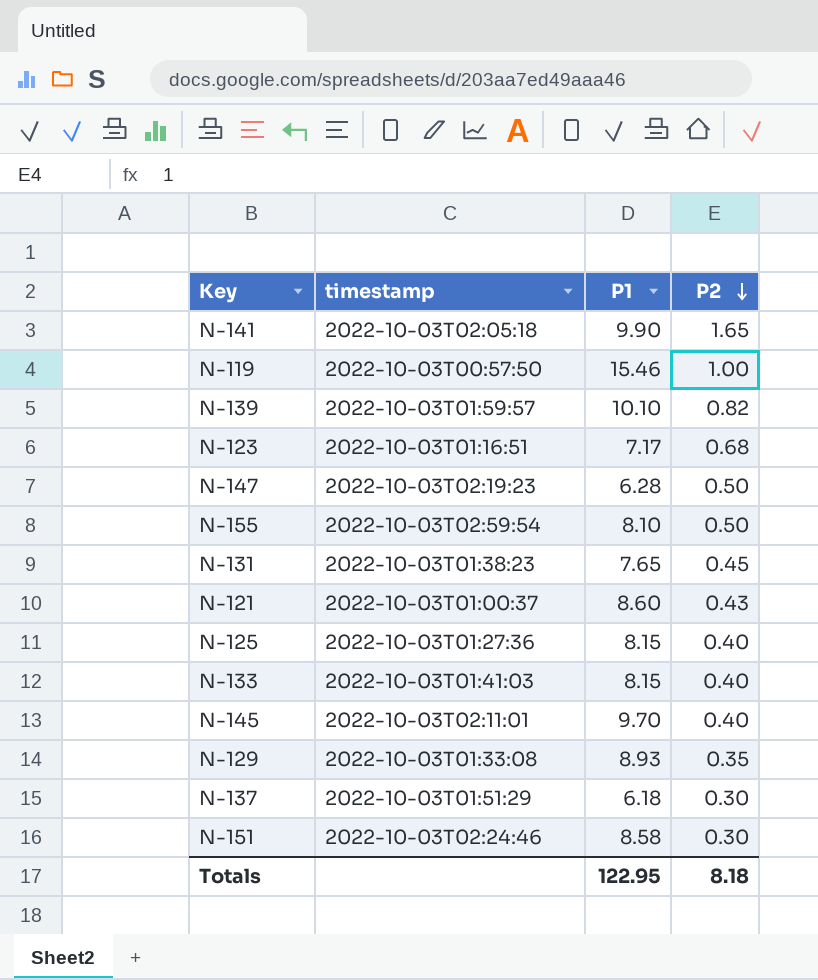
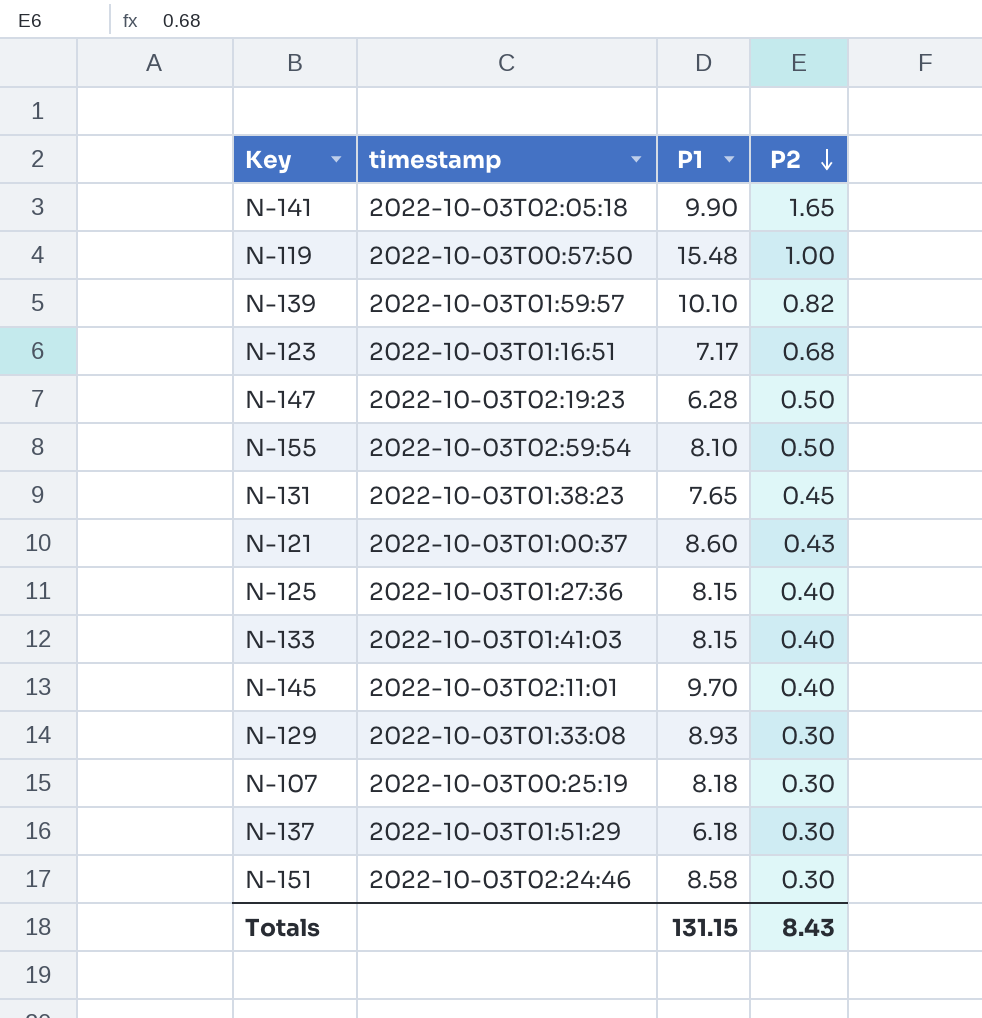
N-119 | P1: 15.46 -> 15.48
N-129 | P2: 0.35 -> 0.30
row N-107: none -> 2022-10-03T00:25:19 | 8.18 | 0.30
Totals | P1: 122.95 -> 131.15
Totals | P2: 8.18 -> 8.43

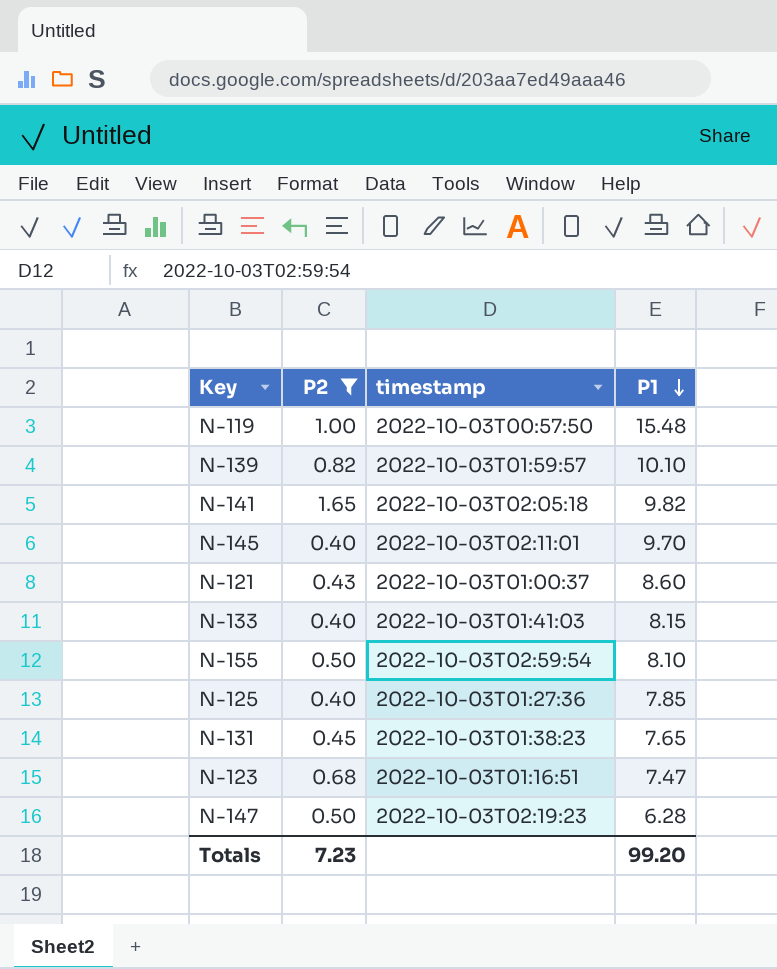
filter: none -> P2 != 0.30
row order: P2 descending -> P1 descending
column P2 | position: 4 -> 2
N-141 | P1: 9.90 -> 9.82
N-125 | P1: 8.15 -> 7.85
N-123 | P1: 7.17 -> 7.47
Totals | P2: 8.43 -> 7.23
Totals | P1: 131.15 -> 99.20

